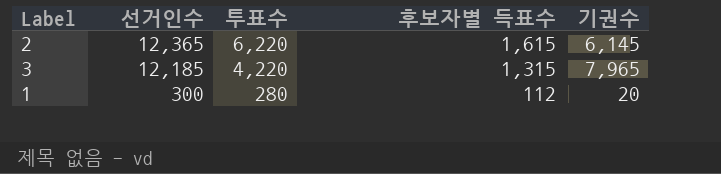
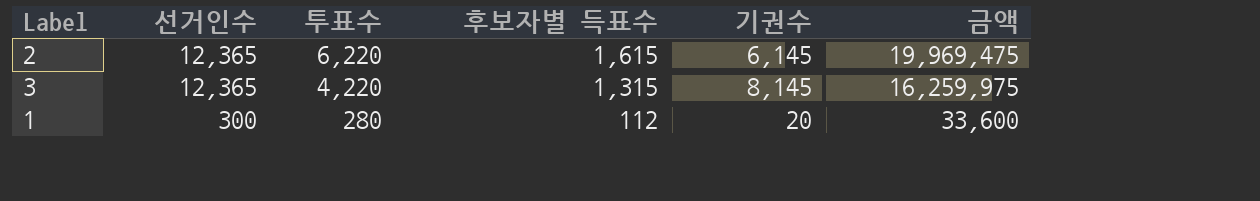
column 금액 | formula: none -> [선거인수] * [후보자별 득표수]
3 | 선거인수: 12,185 -> 12,365
3 | 기권수: 7,965 -> 8,145

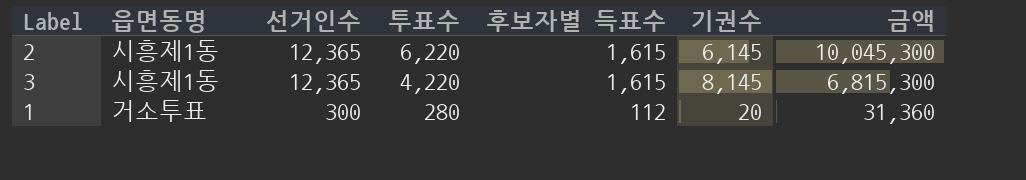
column 읍면동명 | position: none -> 2
column 금액 | formula: [선거인수] * [후보자별 득표수] -> [투표수] * [후보자별 득표수]
3 | 후보자별 득표수: 1,315 -> 1,615

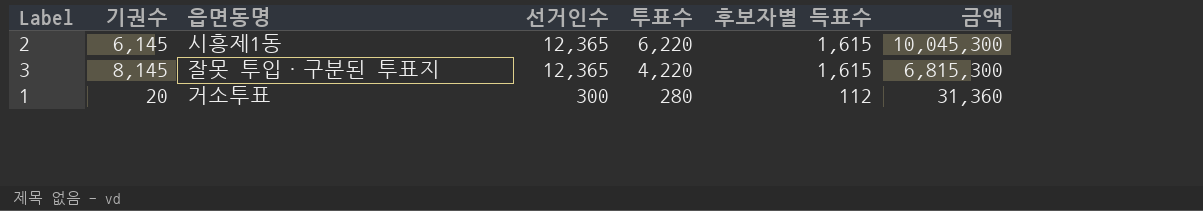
column 기권수 | position: 6 -> 2
3 | 읍면동명: 시흥제1동 -> 잘못 투입·구분된 투표지

